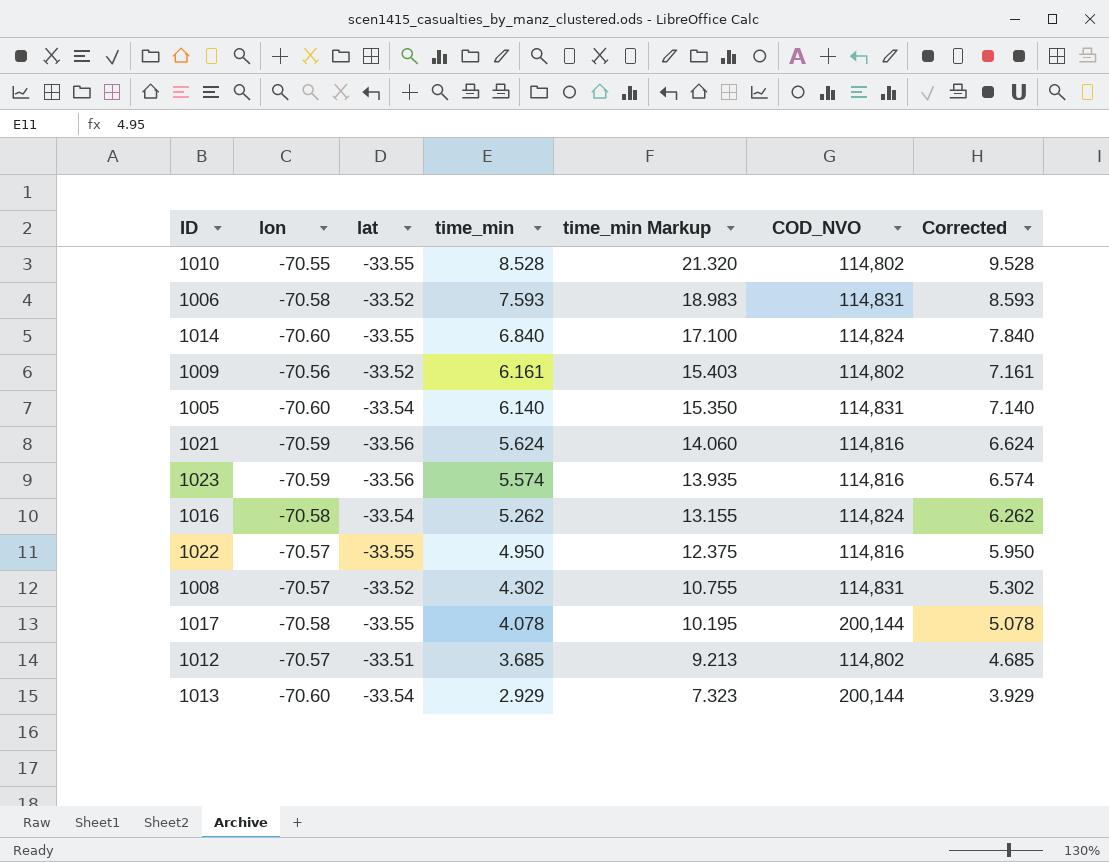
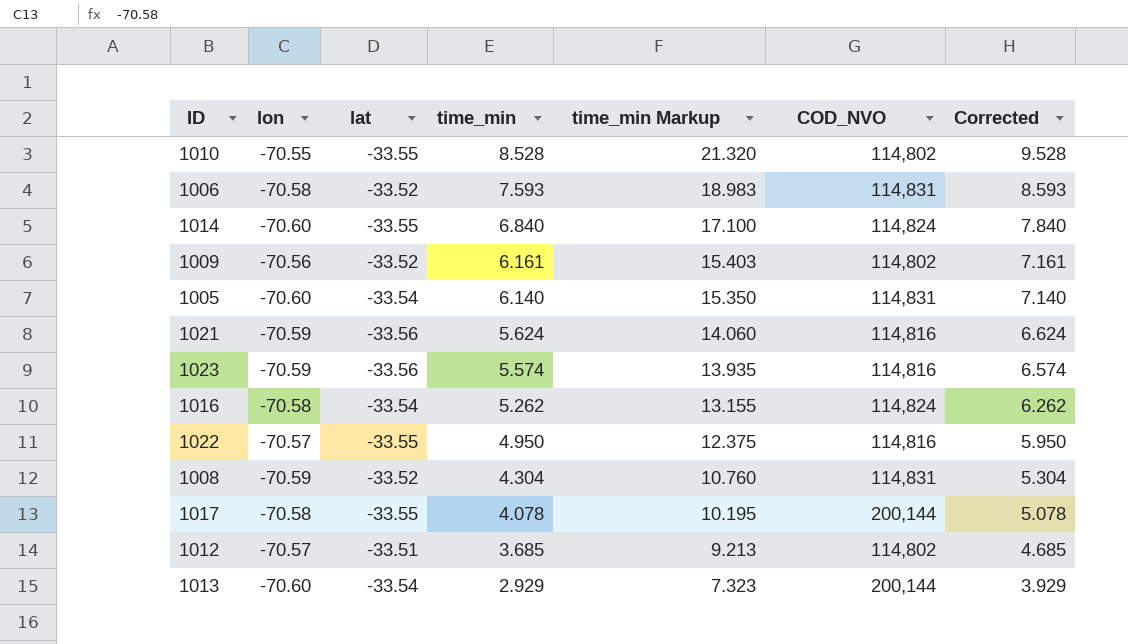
1008 | lon: -70.57 -> -70.59
1008 | time_min: 4.302 -> 4.304
1008 | time_min Markup: 10.755 -> 10.760
1008 | Corrected: 5.302 -> 5.304

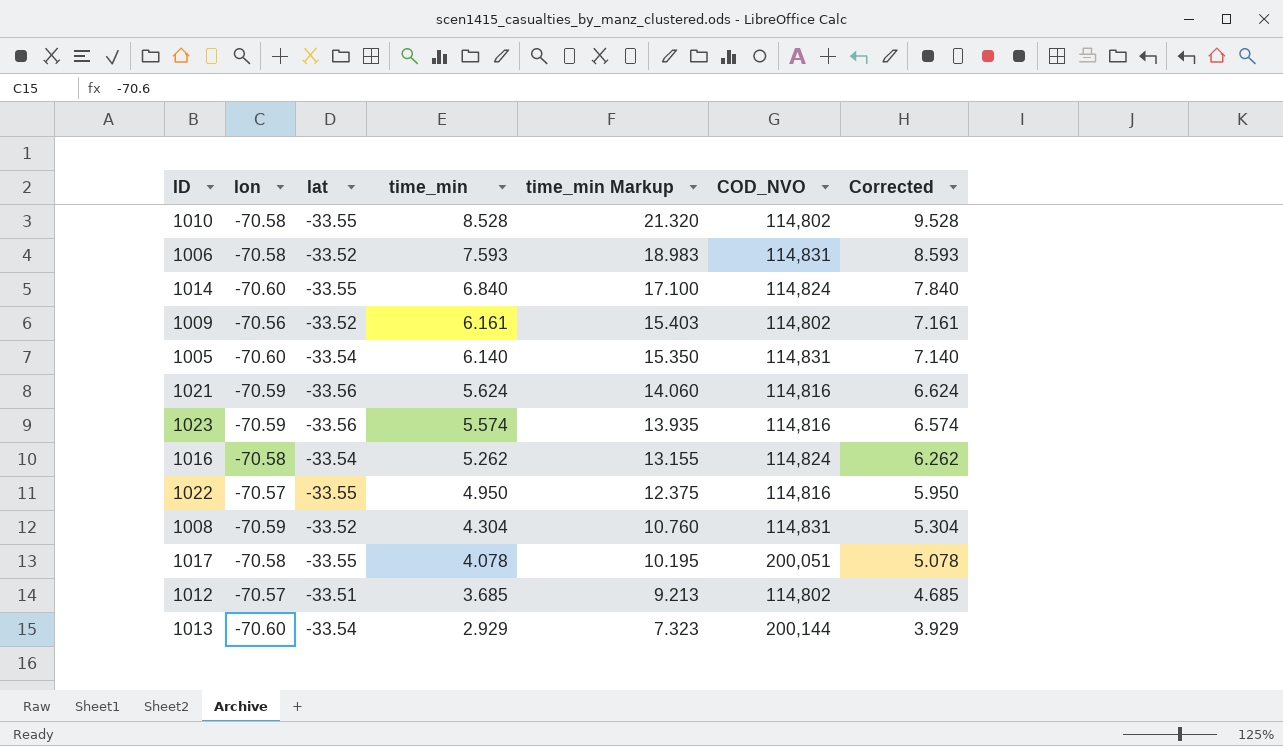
1010 | lon: -70.55 -> -70.58
1017 | COD_NVO: 200,144 -> 200,051

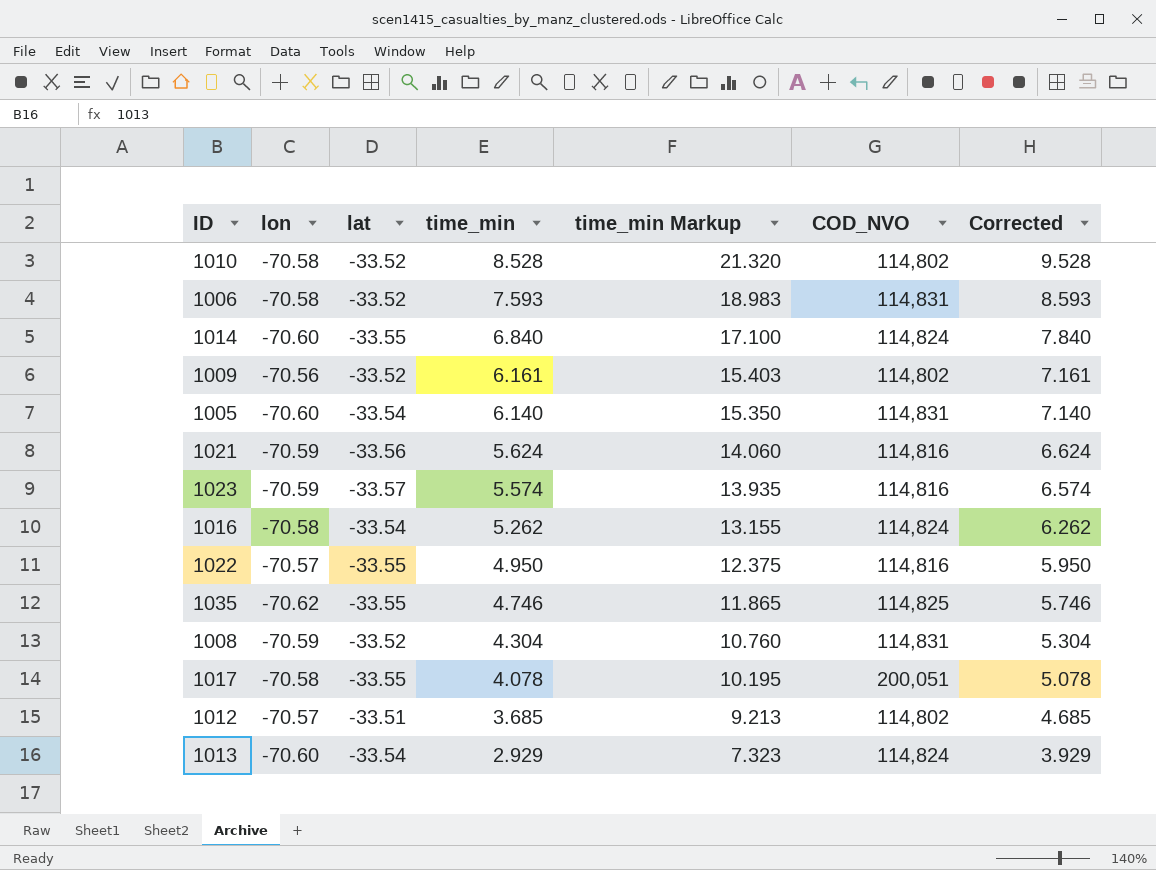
1010 | lat: -33.55 -> -33.52
1023 | lat: -33.56 -> -33.57
row 1035: none -> -70.62 | -33.55 | 4.746 | 11.865 | 114,825 | 5.746
1013 | COD_NVO: 200,144 -> 114,824

